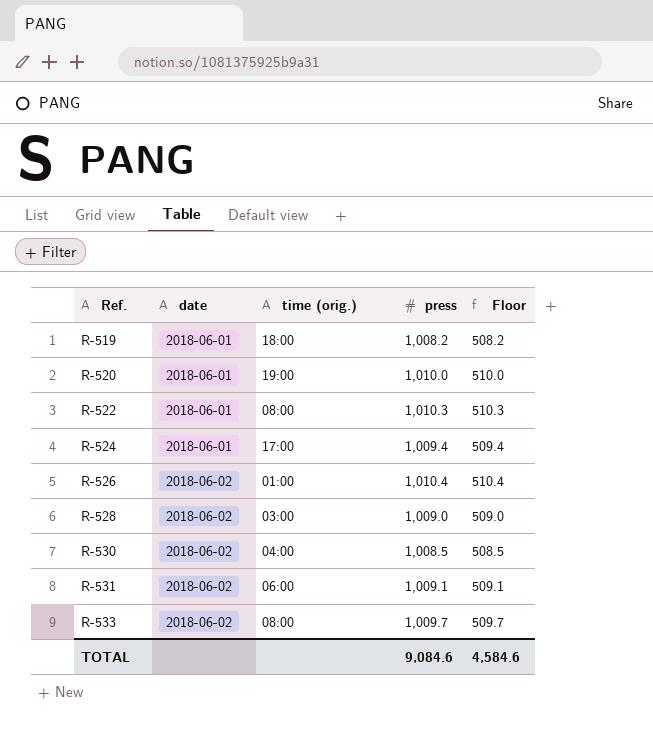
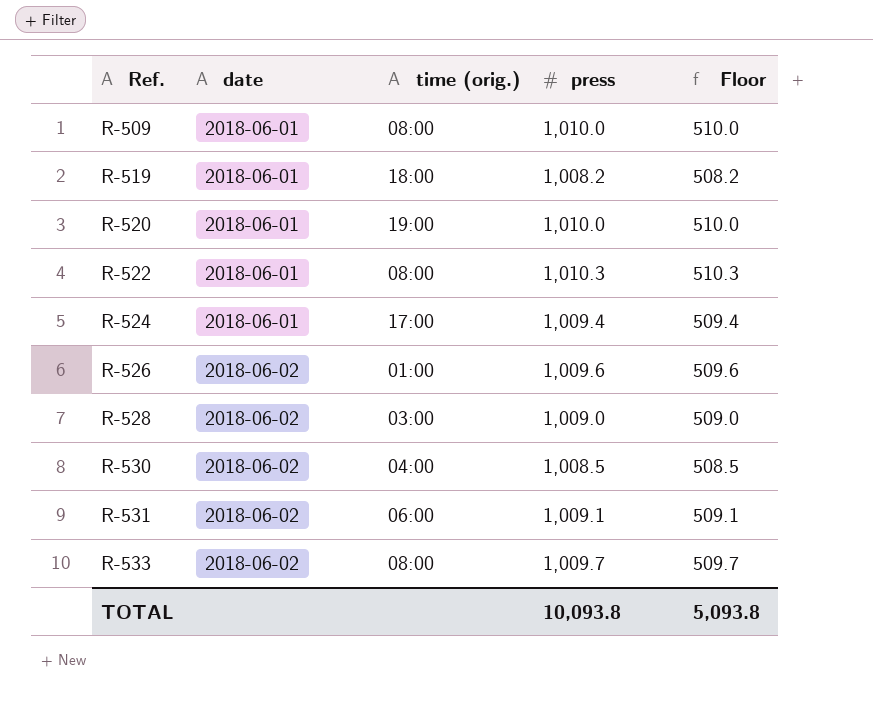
row R-509: none -> 2018-06-01 | 08:00 | 1,010.0 | 510.0
R-526 | press: 1,010.4 -> 1,009.6
R-526 | Floor: 510.4 -> 509.6
TOTAL | press: 9,084.6 -> 10,093.8
TOTAL | Floor: 4,584.6 -> 5,093.8

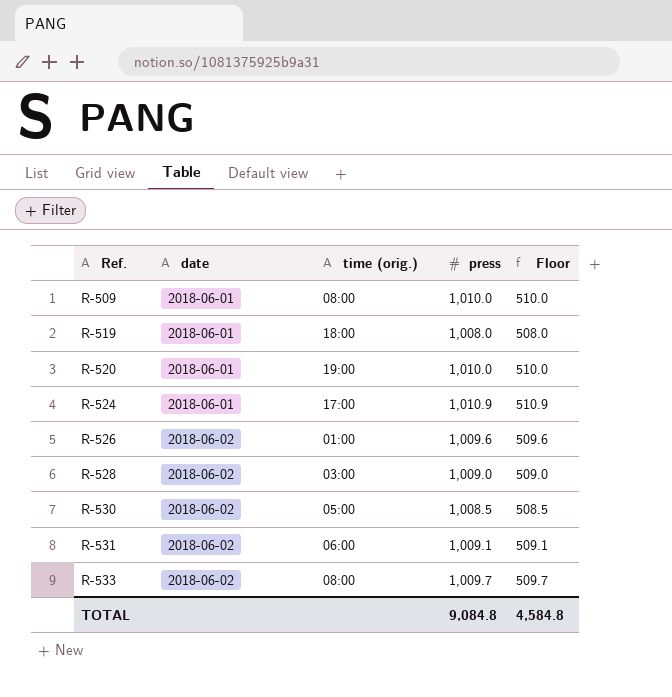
row R-522: 2018-06-01 | 08:00 | 1,010.3 | 510.3 -> none
R-519 | press: 1,008.2 -> 1,008.0
R-519 | Floor: 508.2 -> 508.0
R-524 | press: 1,009.4 -> 1,010.9
R-524 | Floor: 509.4 -> 510.9
R-530 | time (orig.): 04:00 -> 05:00
TOTAL | press: 10,093.8 -> 9,084.8
TOTAL | Floor: 5,093.8 -> 4,584.8

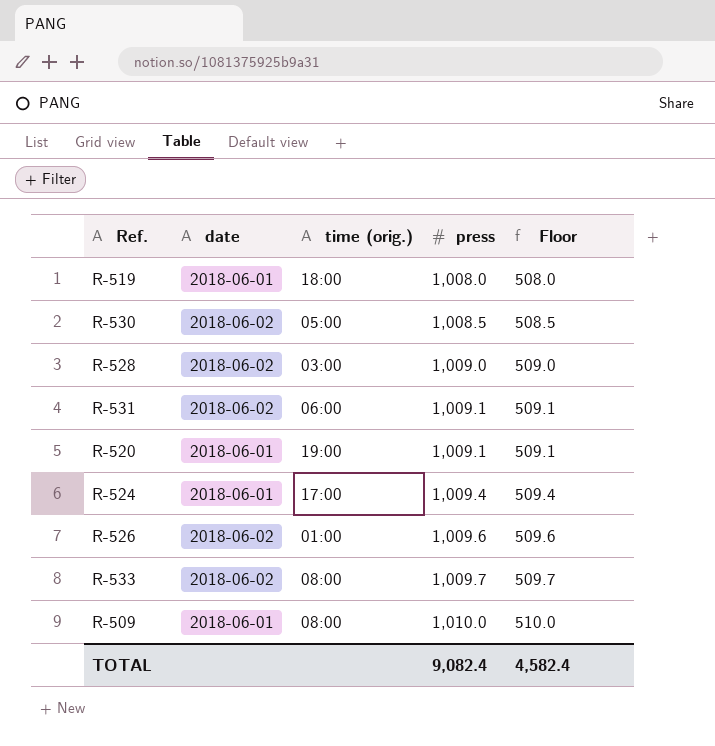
row order: Ref. ascending -> press ascending
R-520 | press: 1,010.0 -> 1,009.1
R-520 | Floor: 510.0 -> 509.1
R-524 | press: 1,010.9 -> 1,009.4
R-524 | Floor: 510.9 -> 509.4
TOTAL | press: 9,084.8 -> 9,082.4
TOTAL | Floor: 4,584.8 -> 4,582.4

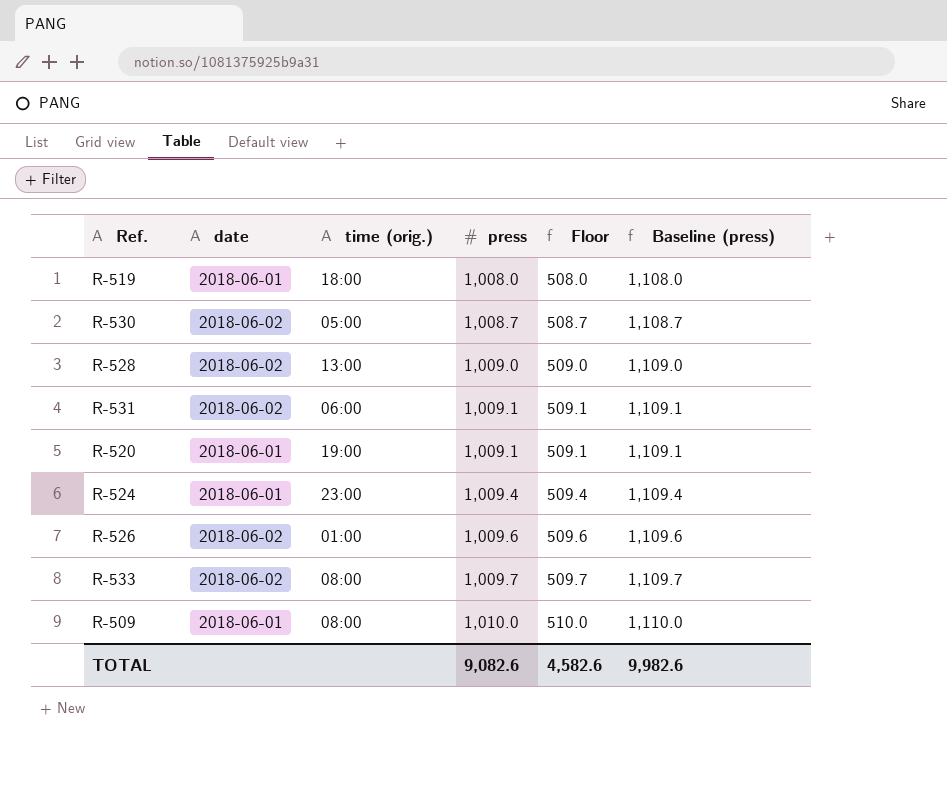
column Baseline (press) | formula: none -> [press] + 100
R-530 | press: 1,008.5 -> 1,008.7
R-530 | Floor: 508.5 -> 508.7
R-528 | time (orig.): 03:00 -> 13:00
R-524 | time (orig.): 17:00 -> 23:00
TOTAL | press: 9,082.4 -> 9,082.6
TOTAL | Floor: 4,582.4 -> 4,582.6

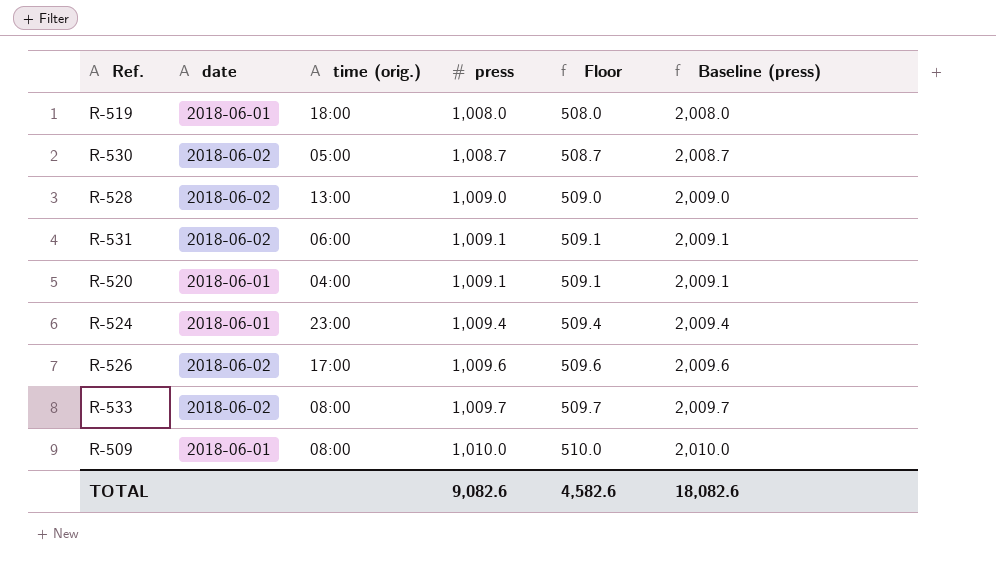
column Baseline (press) | formula: [press] + 100 -> [press] + 1000
R-520 | time (orig.): 19:00 -> 04:00
R-526 | time (orig.): 01:00 -> 17:00
TOTAL | Baseline (press): 9,982.6 -> 18,082.6

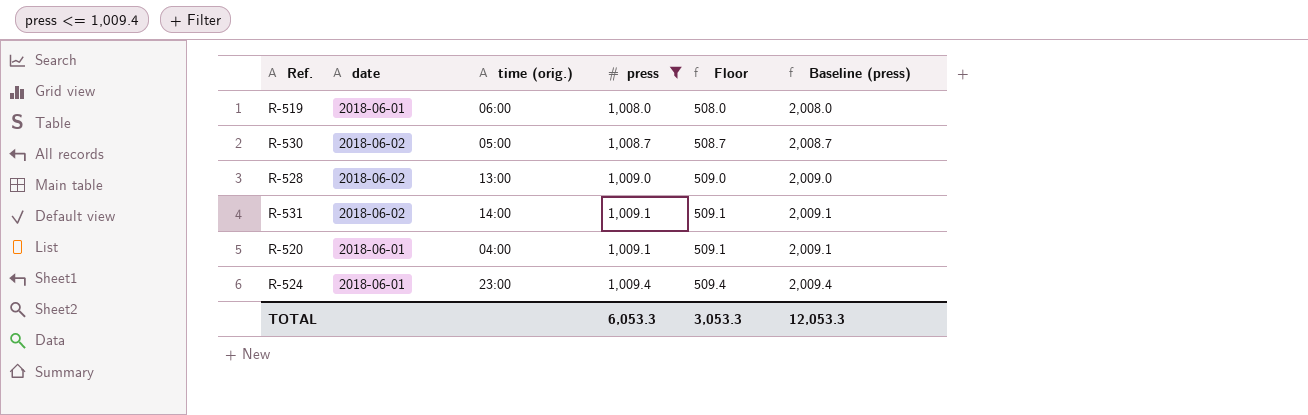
filter: none -> press <= 1,009.4
R-519 | time (orig.): 18:00 -> 06:00
R-531 | time (orig.): 06:00 -> 14:00
TOTAL | press: 9,082.6 -> 6,053.3
TOTAL | Floor: 4,582.6 -> 3,053.3
TOTAL | Baseline (press): 18,082.6 -> 12,053.3

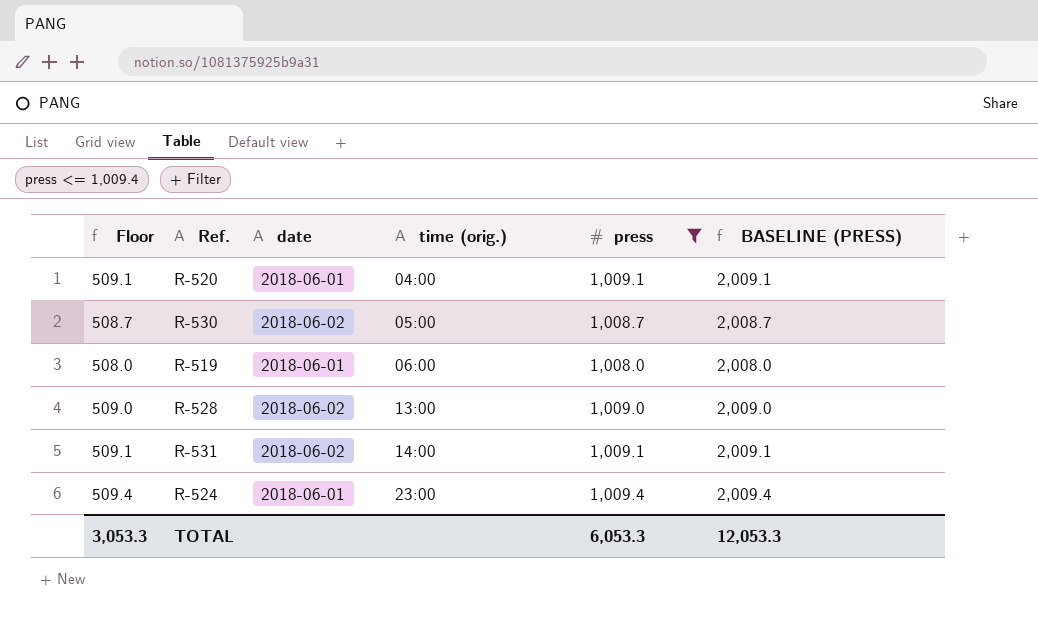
row order: press ascending -> time (orig.) ascending
column Floor | position: 5 -> 1
column name: Baseline (press) -> BASELINE (PRESS)

